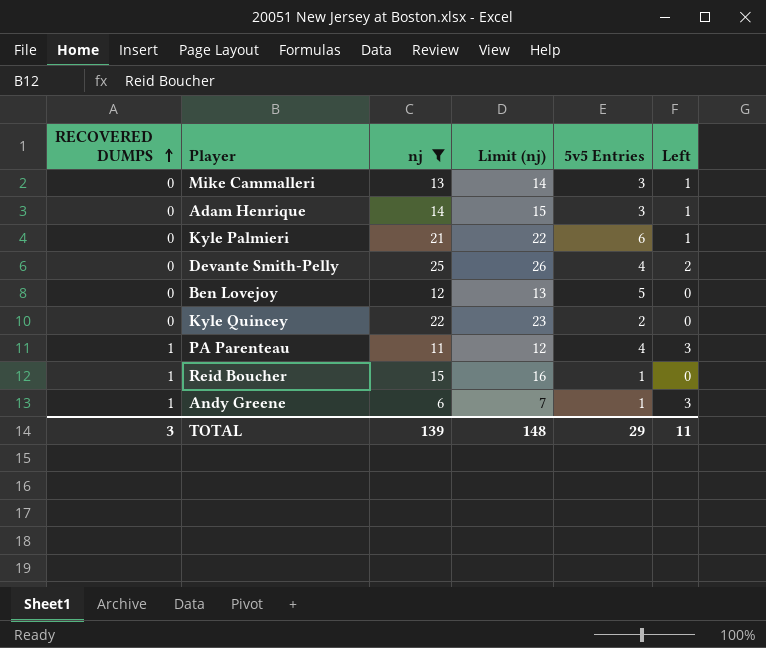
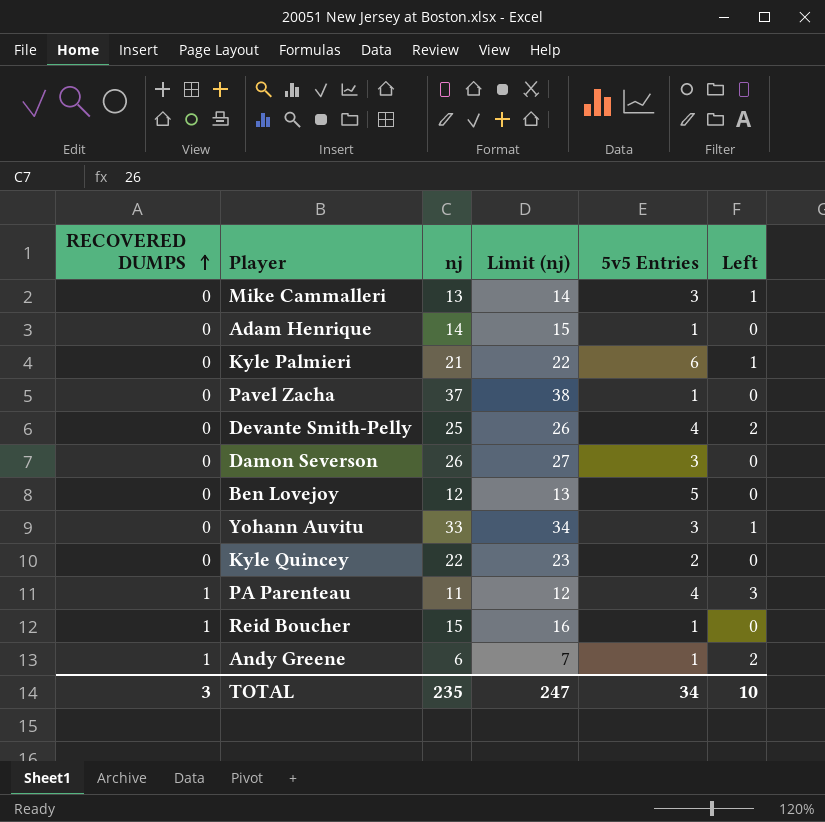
filter: nj <= 25 -> none
Adam Henrique | 5v5 Entries: 3 -> 1
Adam Henrique | Left: 1 -> 0
Andy Greene | Left: 3 -> 2
TOTAL | nj: 139 -> 235
TOTAL | Limit (nj): 148 -> 247
TOTAL | 5v5 Entries: 29 -> 34
TOTAL | Left: 11 -> 10

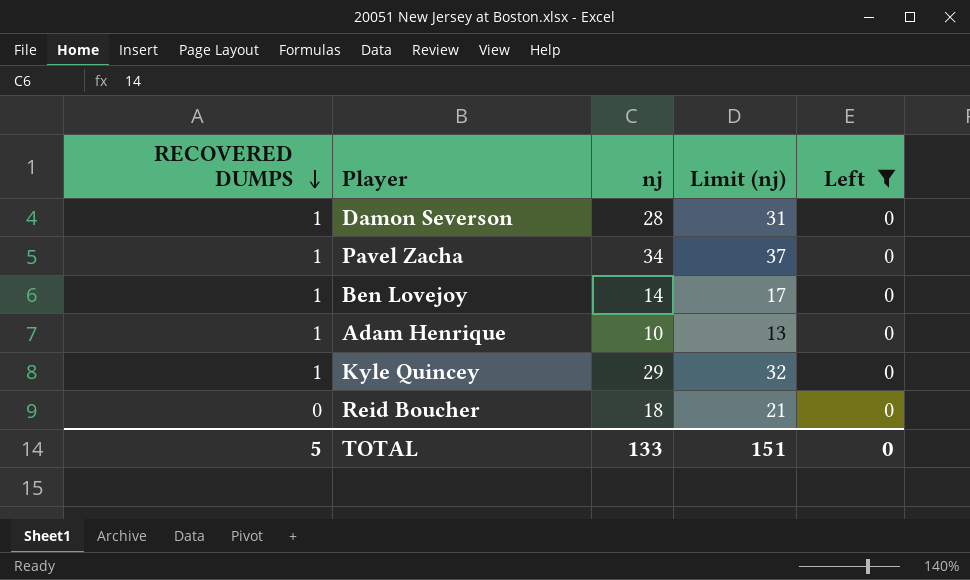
filter: none -> Left = 0
row order: RECOVERED DUMPS ascending -> RECOVERED DUMPS descending
column 5v5 Entries | position: 5 -> none
column Limit (nj) | formula: [nj] + 1 -> [nj] + 3
Damon Severson | RECOVERED DUMPS: 0 -> 1
Damon Severson | nj: 26 -> 28
Pavel Zacha | RECOVERED DUMPS: 0 -> 1
Pavel Zacha | nj: 37 -> 34
Ben Lovejoy | RECOVERED DUMPS: 0 -> 1
Ben Lovejoy | nj: 12 -> 14
Adam Henrique | RECOVERED DUMPS: 0 -> 1
Adam Henrique | nj: 14 -> 10
Kyle Quincey | RECOVERED DUMPS: 0 -> 1
Kyle Quincey | nj: 22 -> 29
Reid Boucher | RECOVERED DUMPS: 1 -> 0
Reid Boucher | nj: 15 -> 18
TOTAL | RECOVERED DUMPS: 3 -> 5
TOTAL | nj: 235 -> 133
TOTAL | Limit (nj): 247 -> 151
TOTAL | Left: 10 -> 0

